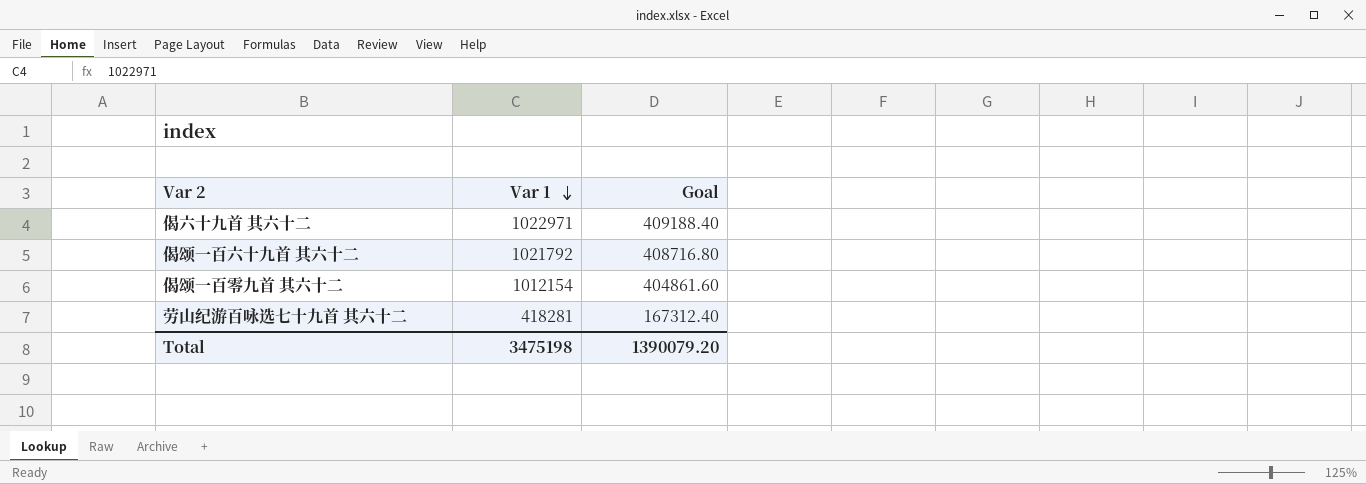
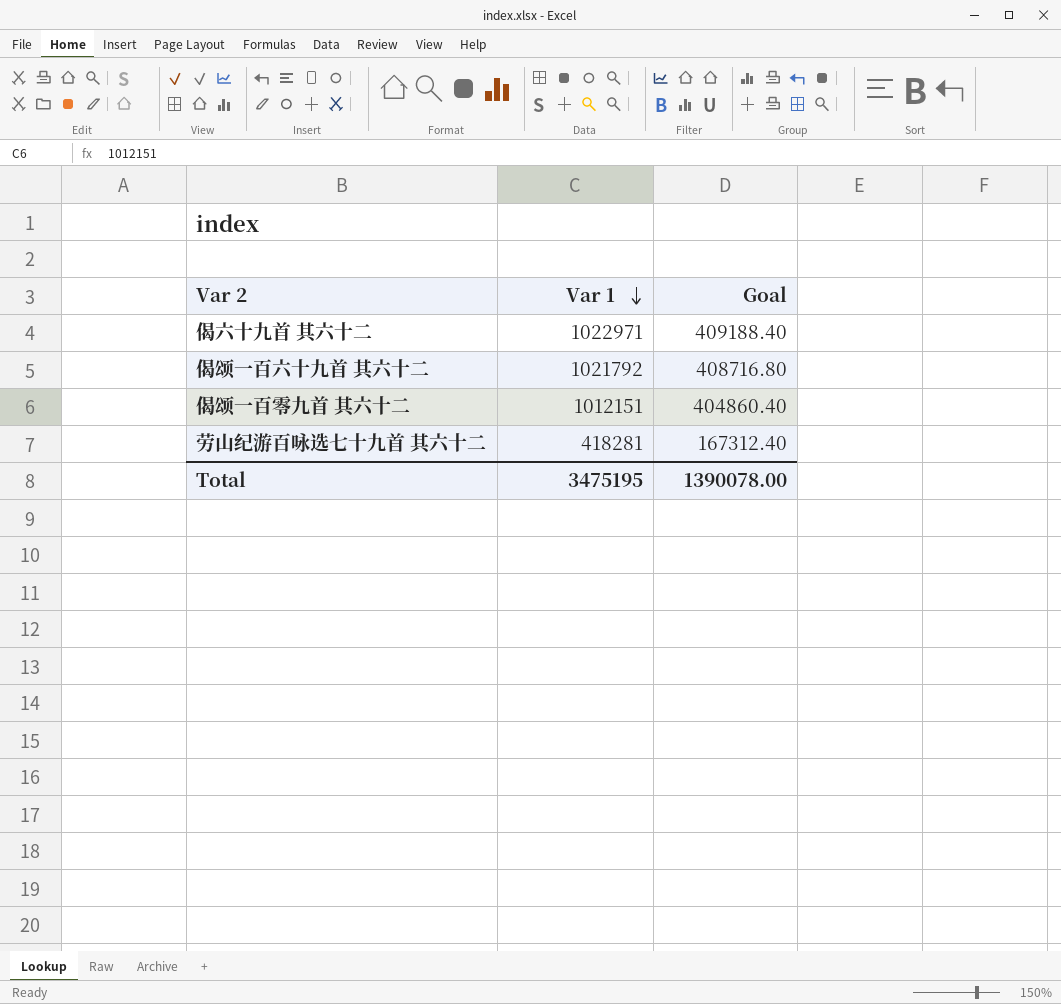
偈颂一百零九首 其六十二 | Var 1: 1012154 -> 1012151
偈颂一百零九首 其六十二 | Goal: 404861.60 -> 404860.40
Total | Var 1: 3475198 -> 3475195
Total | Goal: 1390079.20 -> 1390078.00

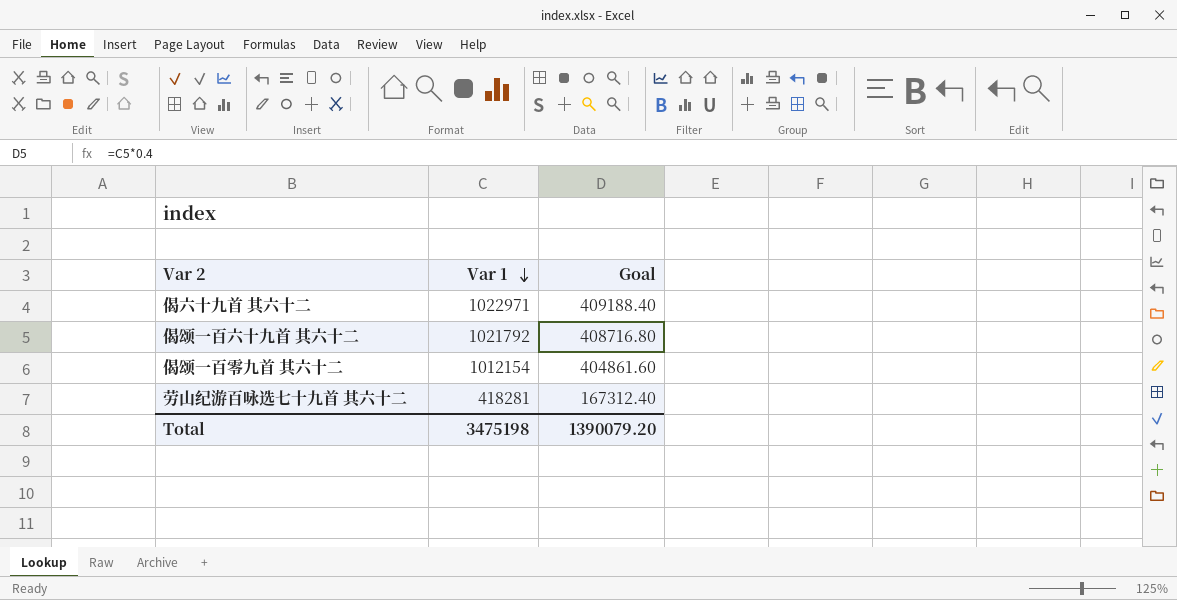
偈颂一百零九首 其六十二 | Var 1: 1012151 -> 1012154
偈颂一百零九首 其六十二 | Goal: 404860.40 -> 404861.60
Total | Var 1: 3475195 -> 3475198
Total | Goal: 1390078.00 -> 1390079.20

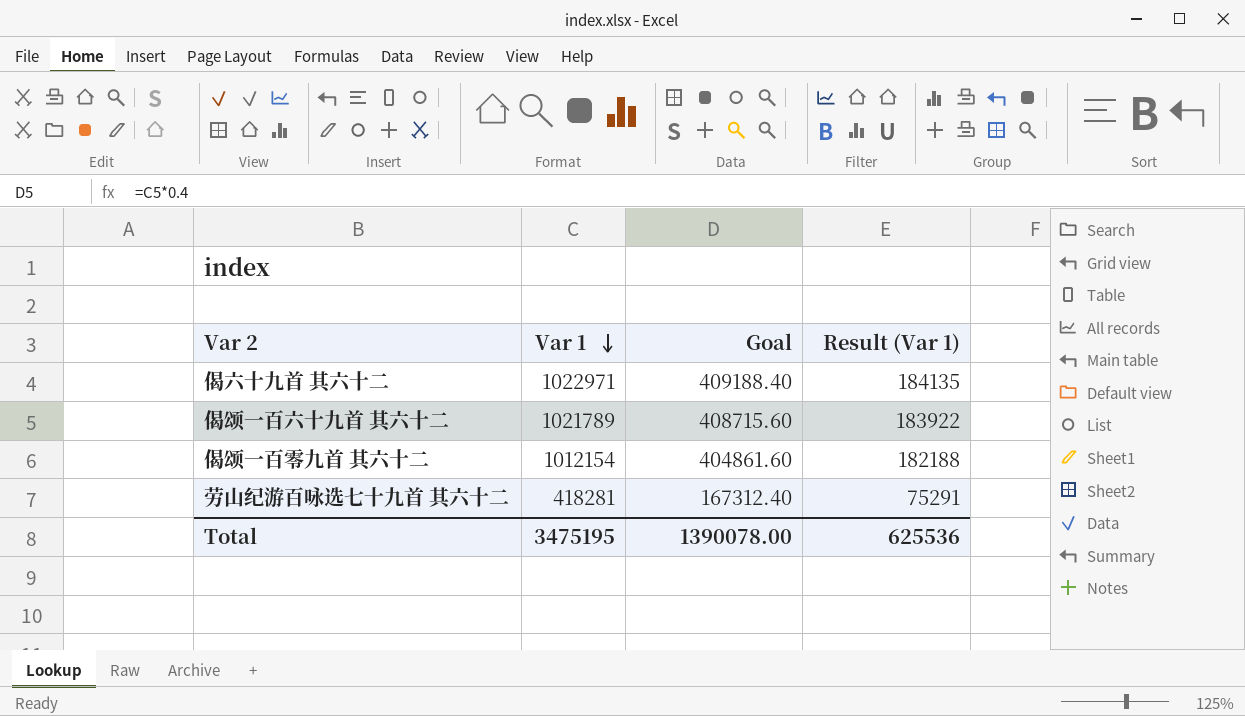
column Result (Var 1) | formula: none -> [Var 1] * 0.18
偈颂一百六十九首 其六十二 | Var 1: 1021792 -> 1021789
偈颂一百六十九首 其六十二 | Goal: 408716.80 -> 408715.60
Total | Var 1: 3475198 -> 3475195
Total | Goal: 1390079.20 -> 1390078.00

